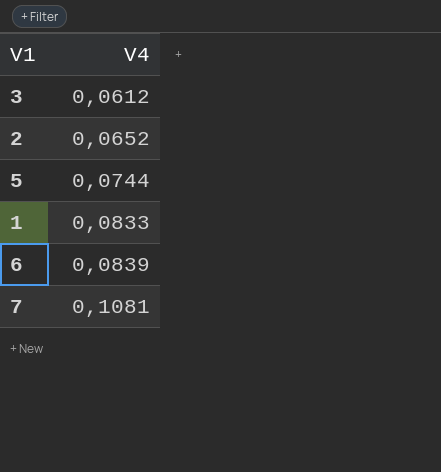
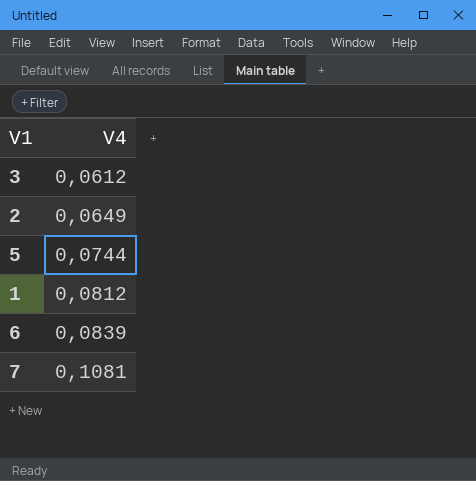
2 | V4: 0,0652 -> 0,0649
1 | V4: 0,0833 -> 0,0812

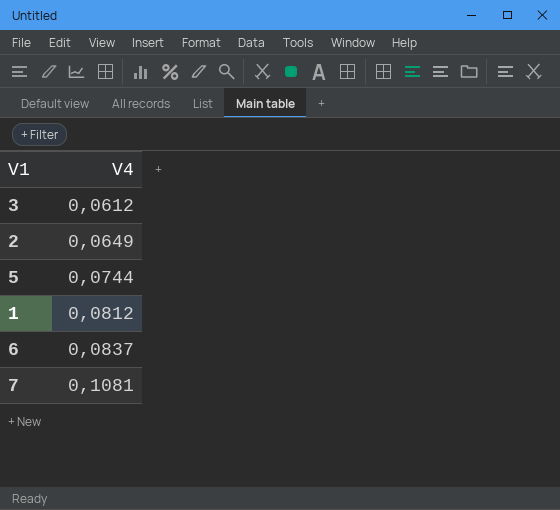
6 | V4: 0,0839 -> 0,0837

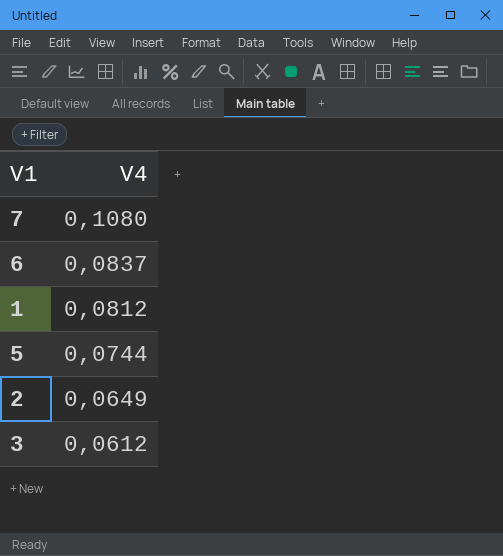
row order: V4 ascending -> V4 descending
7 | V4: 0,1081 -> 0,1080

